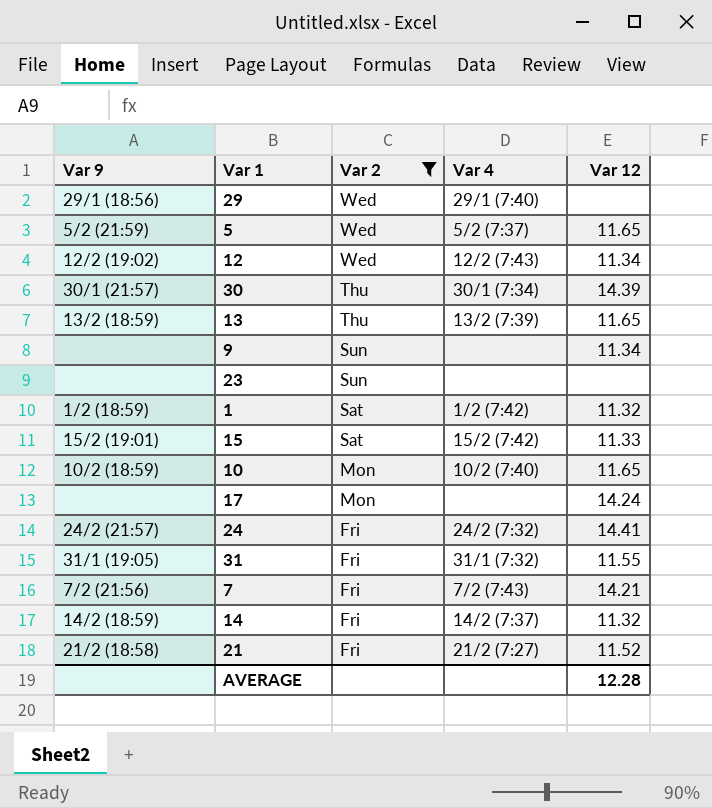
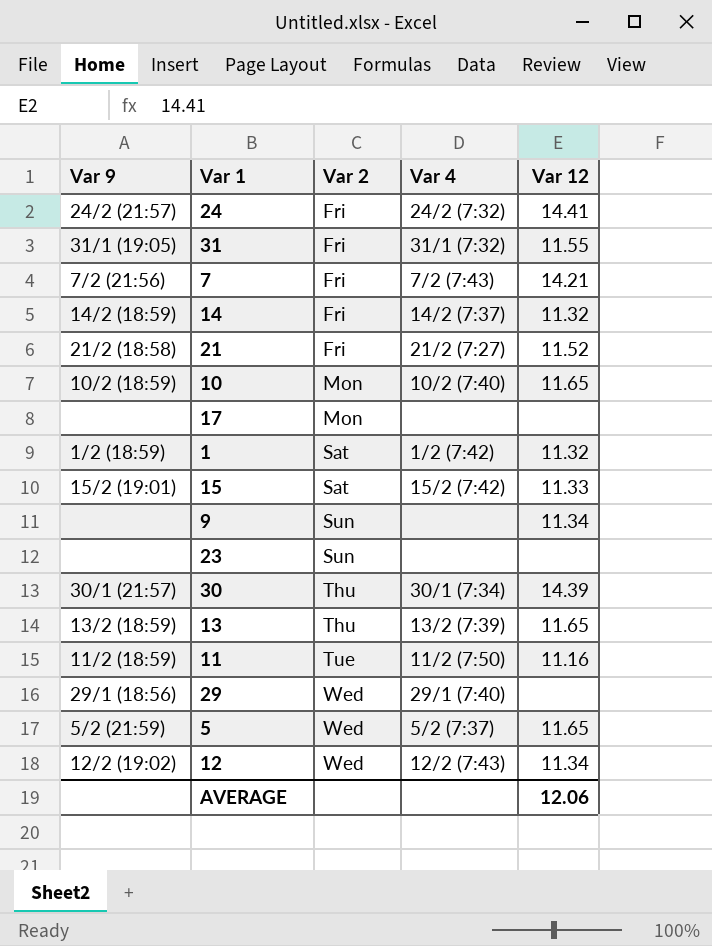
filter: Var 2 != Tue -> none
row order: Var 2 descending -> Var 2 ascending
17 | Var 12: 14.24 -> none
AVERAGE | Var 12: 12.28 -> 12.06

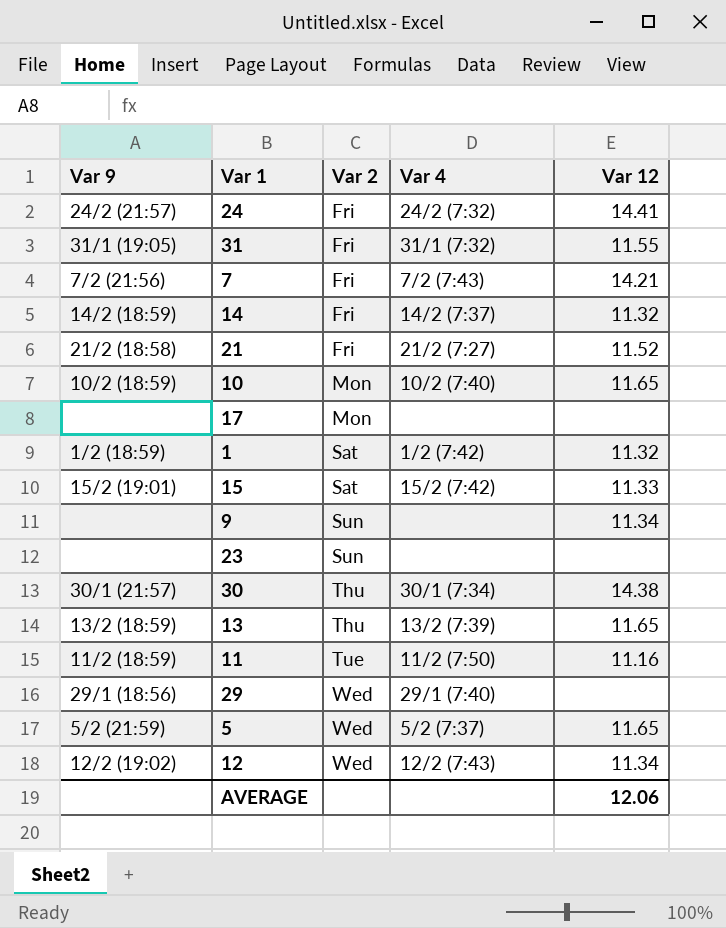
30 | Var 12: 14.39 -> 14.38

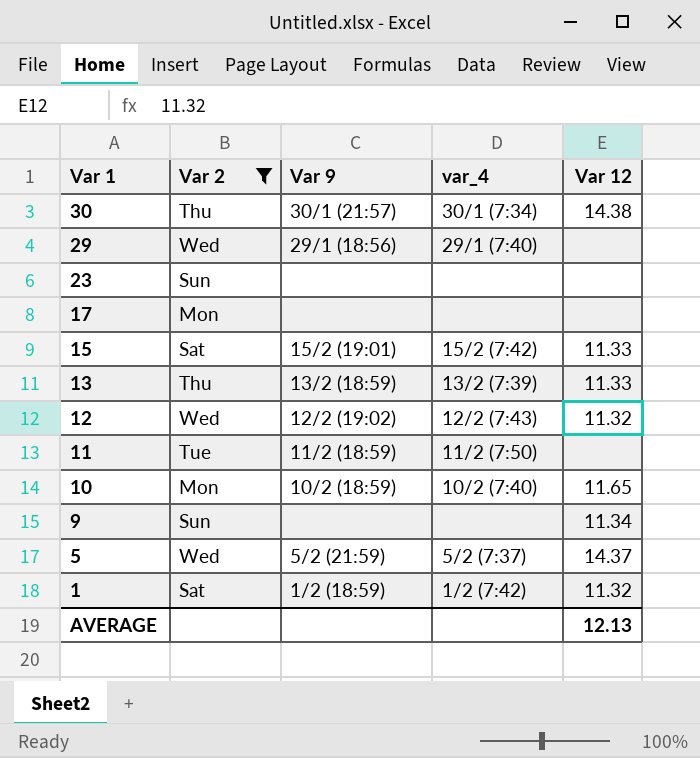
filter: none -> Var 2 != Fri
row order: Var 2 ascending -> Var 1 descending
column Var 9 | position: 1 -> 3
column name: Var 4 -> var_4
13 | Var 12: 11.65 -> 11.33
12 | Var 12: 11.34 -> 11.32
11 | Var 12: 11.16 -> none
5 | Var 12: 11.65 -> 14.37
AVERAGE | Var 12: 12.06 -> 12.13

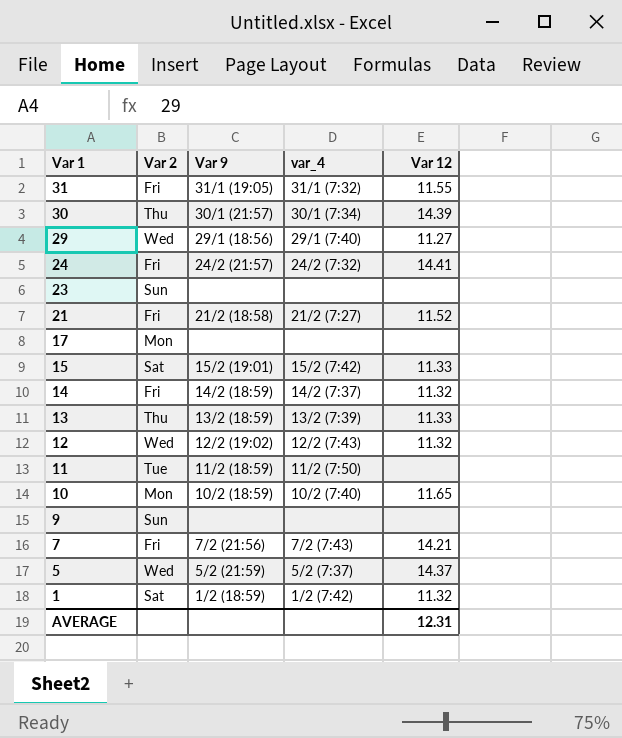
filter: Var 2 != Fri -> none
30 | Var 12: 14.38 -> 14.39
29 | Var 12: none -> 11.27
9 | Var 12: 11.34 -> none
AVERAGE | Var 12: 12.13 -> 12.31

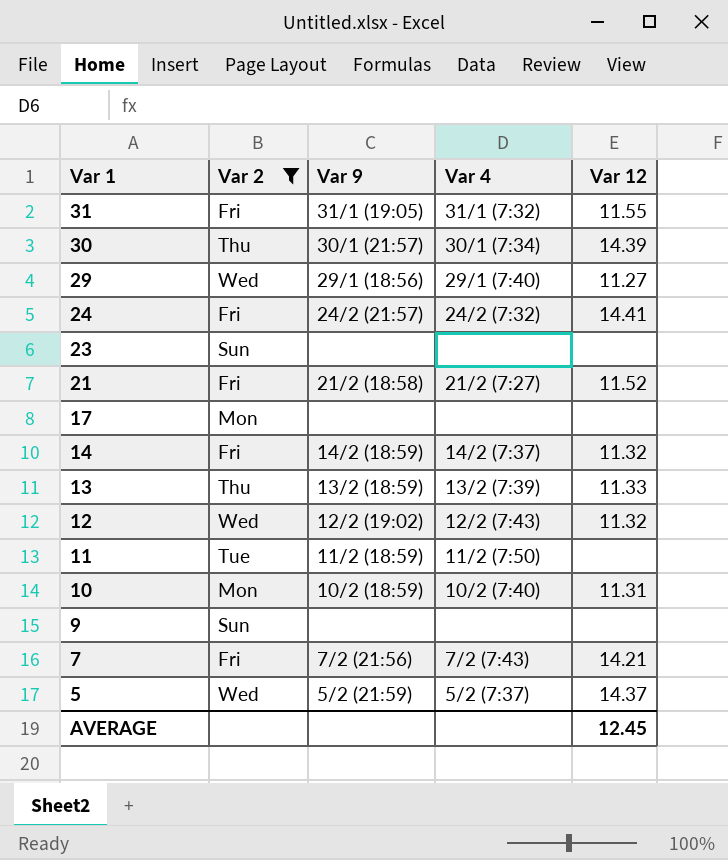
filter: none -> Var 2 != Sat
column name: var_4 -> Var 4
10 | Var 12: 11.65 -> 11.31
AVERAGE | Var 12: 12.31 -> 12.45

